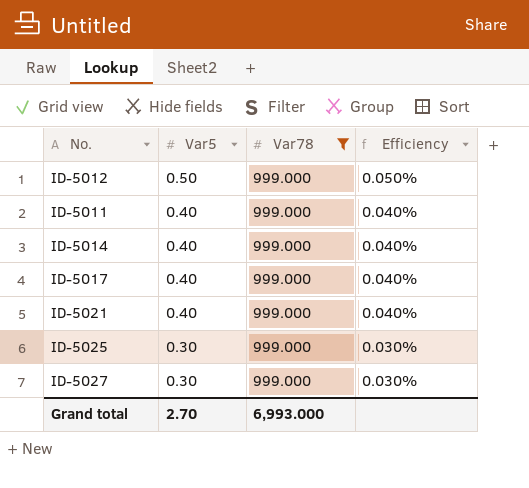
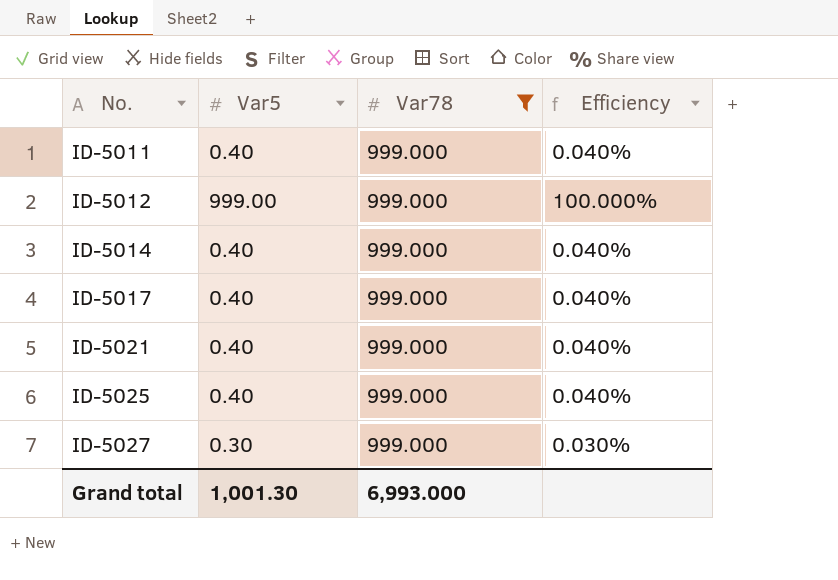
row order: Var5 descending -> No. ascending
ID-5012 | Var5: 0.50 -> 999.00
ID-5012 | Efficiency: 0.050% -> 100.000%
ID-5025 | Var5: 0.30 -> 0.40
ID-5025 | Efficiency: 0.030% -> 0.040%
Grand total | Var5: 2.70 -> 1,001.30

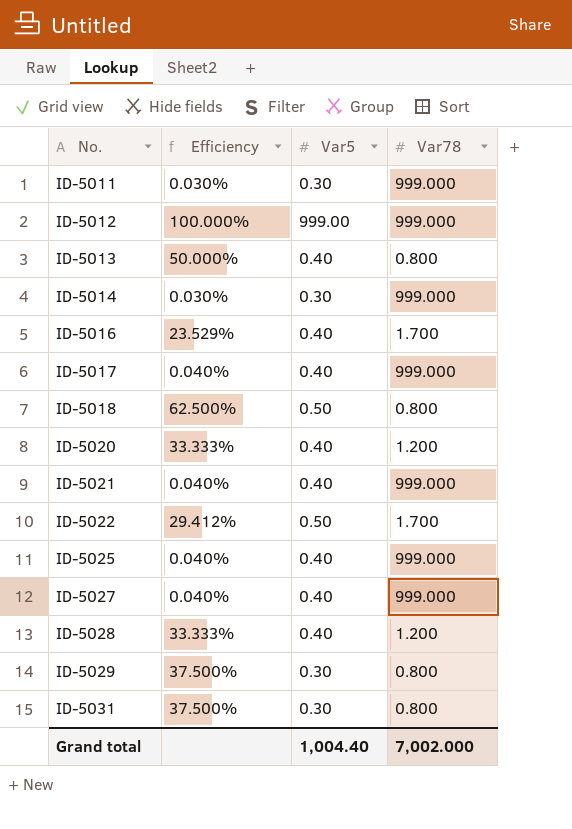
filter: Var78 = 999.000 -> none
column Efficiency | position: 4 -> 2
ID-5011 | Efficiency: 0.040% -> 0.030%
ID-5011 | Var5: 0.40 -> 0.30
ID-5014 | Efficiency: 0.040% -> 0.030%
ID-5014 | Var5: 0.40 -> 0.30
ID-5027 | Efficiency: 0.030% -> 0.040%
ID-5027 | Var5: 0.30 -> 0.40
Grand total | Var5: 1,001.30 -> 1,004.40
Grand total | Var78: 6,993.000 -> 7,002.000

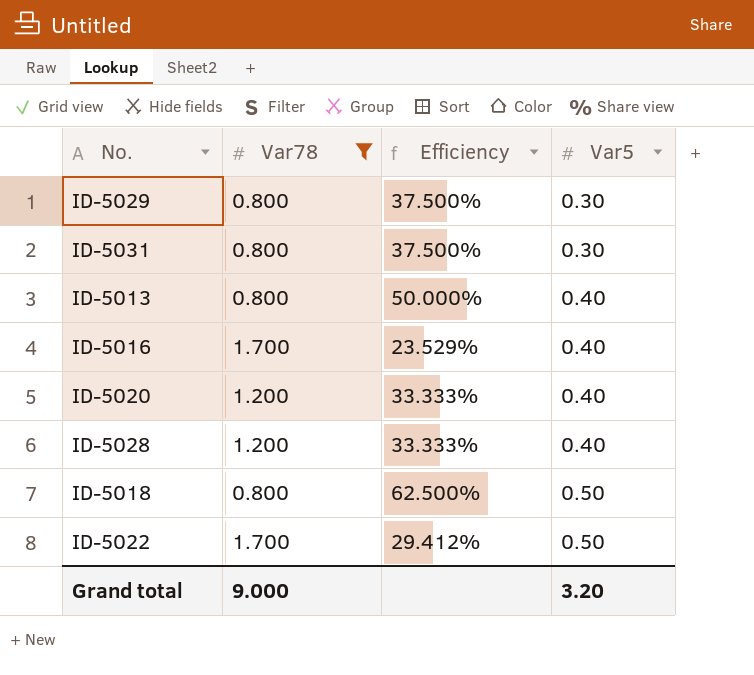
filter: none -> Var78 != 999.000
row order: No. ascending -> Var5 ascending
column Var78 | position: 4 -> 2
Grand total | Var78: 7,002.000 -> 9.000
Grand total | Var5: 1,004.40 -> 3.20

